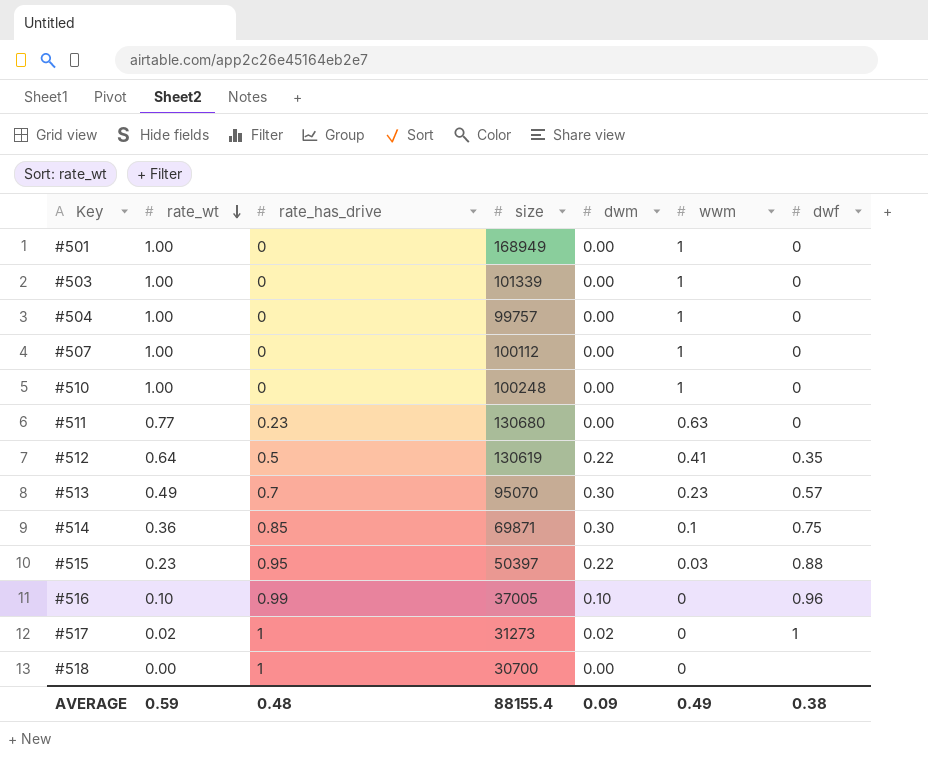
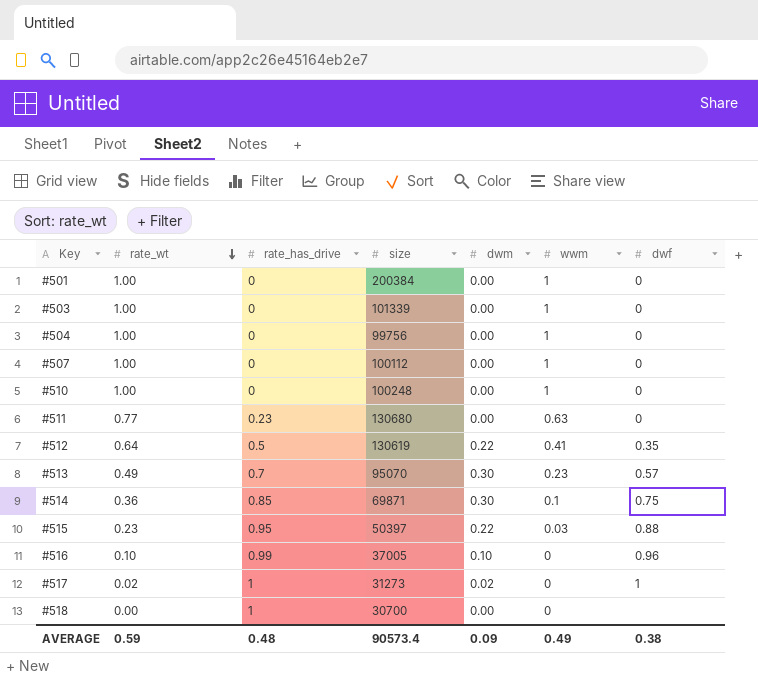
#501 | size: 168949 -> 200384
#504 | size: 99757 -> 99756
AVERAGE | size: 88155.4 -> 90573.4

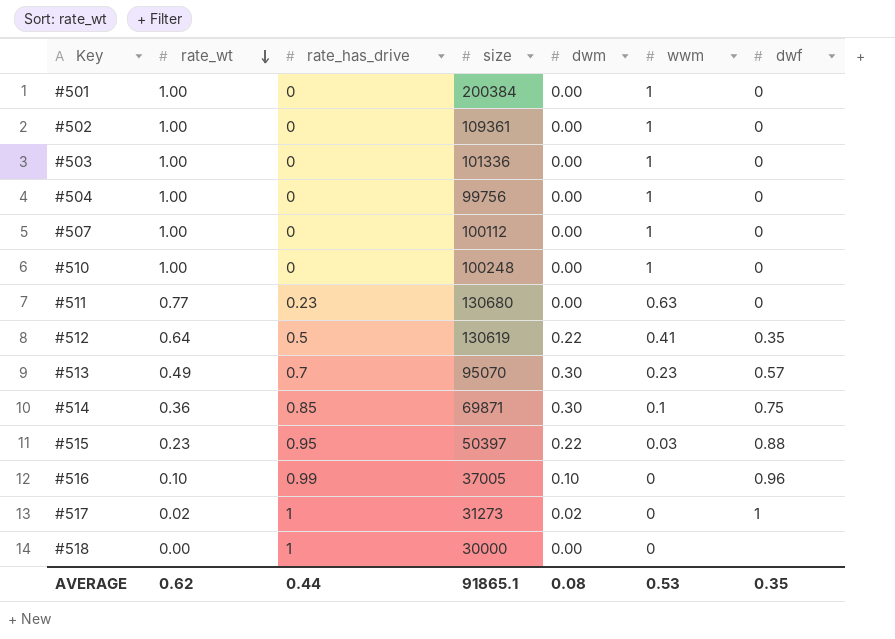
row #502: none -> 1.00 | 0 | 109361 | 0.00 | 1 | 0
#503 | size: 101339 -> 101336
#518 | size: 30700 -> 30000
AVERAGE | rate_wt: 0.59 -> 0.62
AVERAGE | rate_has_drive: 0.48 -> 0.44
AVERAGE | size: 90573.4 -> 91865.1
AVERAGE | dwm: 0.09 -> 0.08
AVERAGE | wwm: 0.49 -> 0.53
AVERAGE | dwf: 0.38 -> 0.35

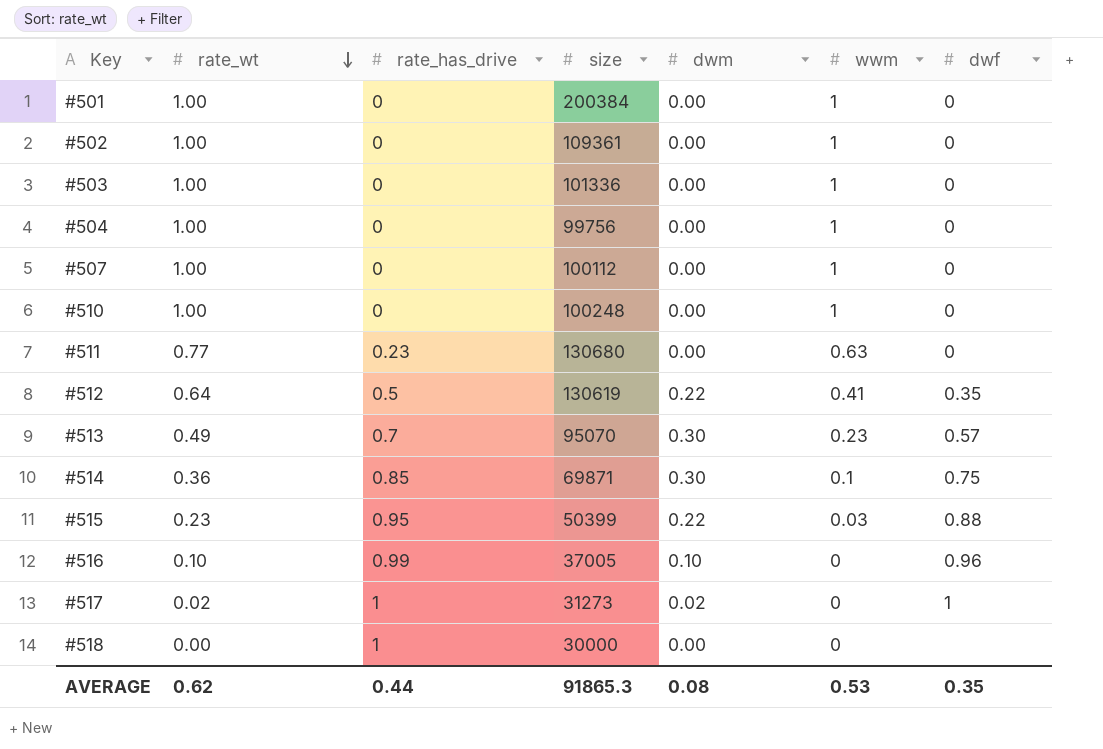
#515 | size: 50397 -> 50399
AVERAGE | size: 91865.1 -> 91865.3

